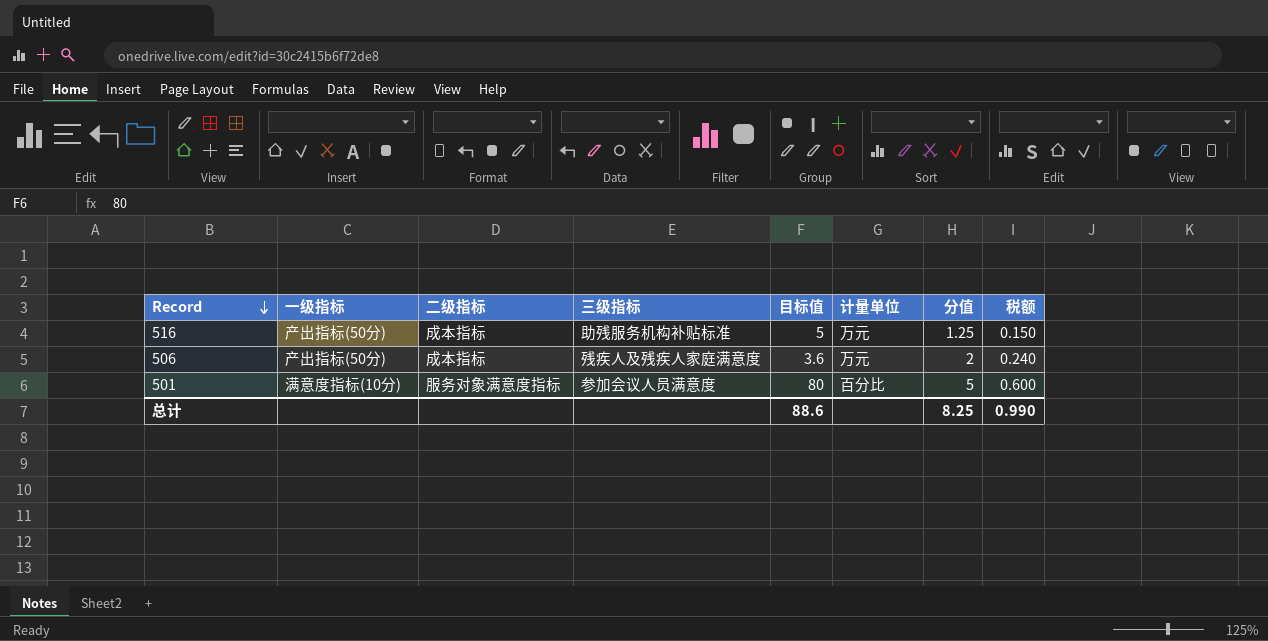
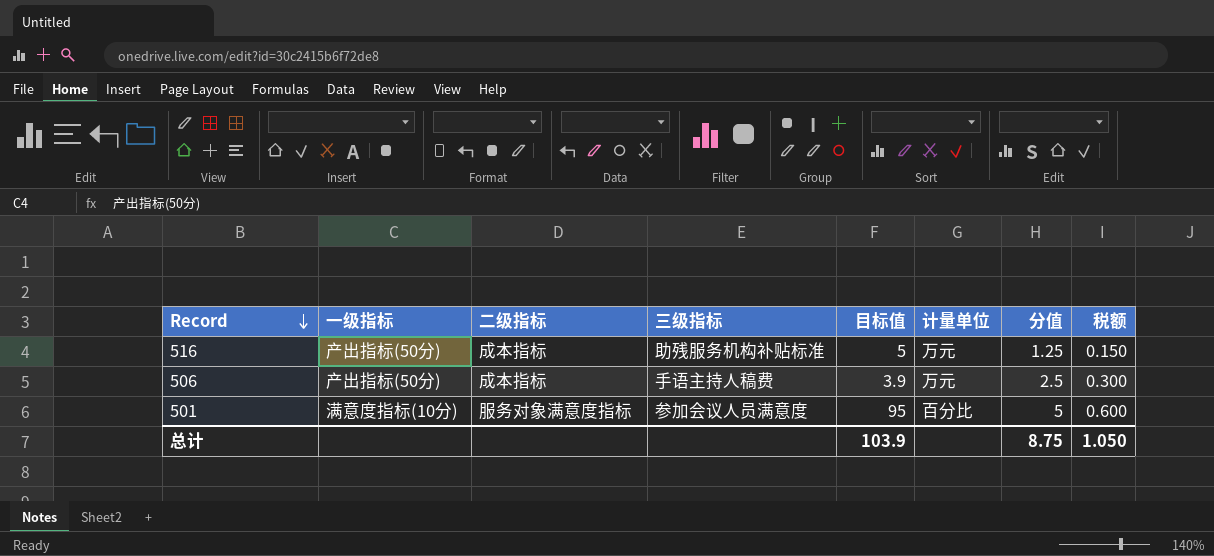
506 | 三级指标: 残疾人及残疾人家庭满意度 -> 手语主持人稿费
506 | 目标值: 3.6 -> 3.9
506 | 分值: 2 -> 2.5
506 | 税额: 0.240 -> 0.300
501 | 目标值: 80 -> 95
总计 | 目标值: 88.6 -> 103.9
总计 | 分值: 8.25 -> 8.75
总计 | 税额: 0.990 -> 1.050

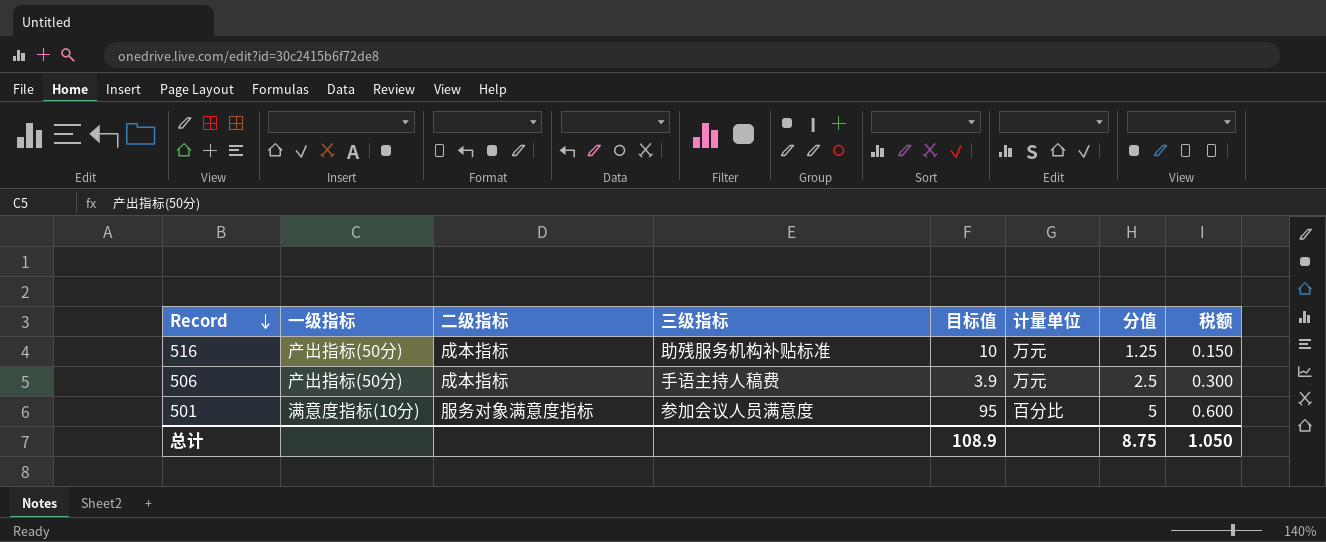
516 | 目标值: 5 -> 10
总计 | 目标值: 103.9 -> 108.9

